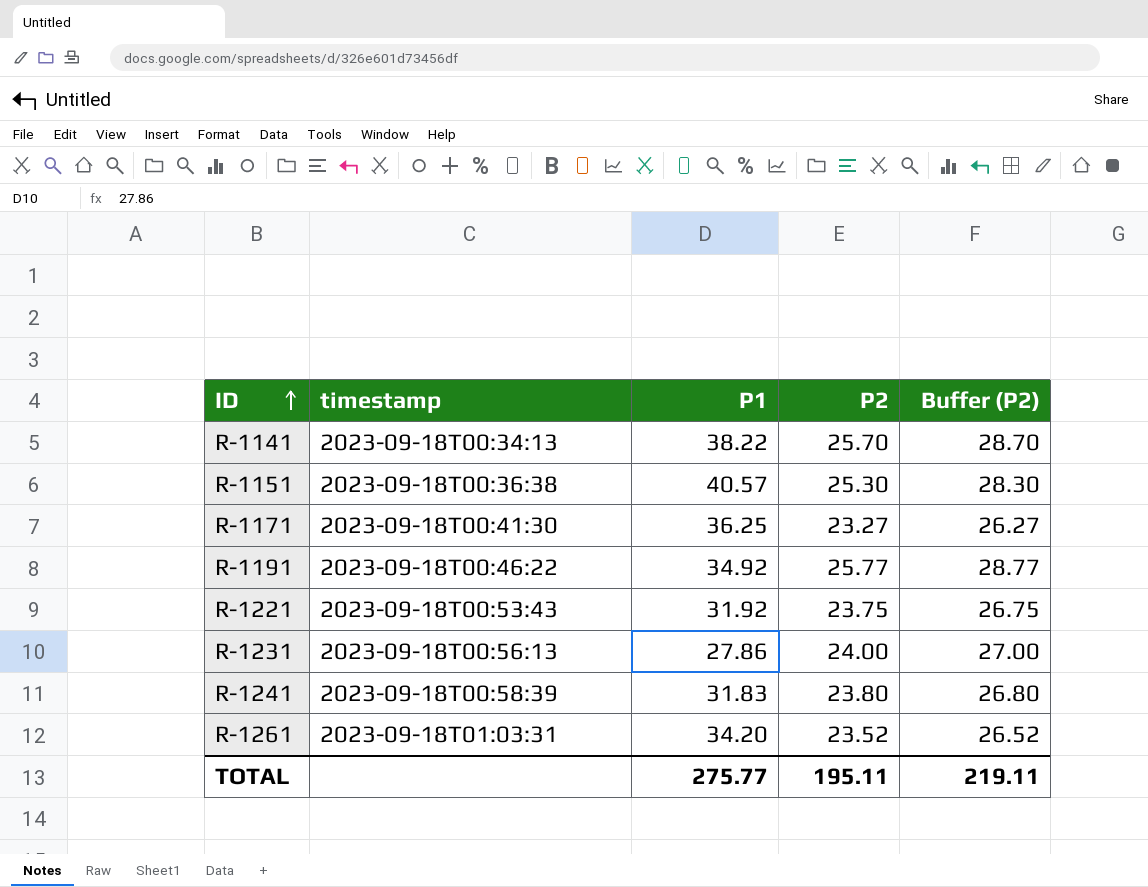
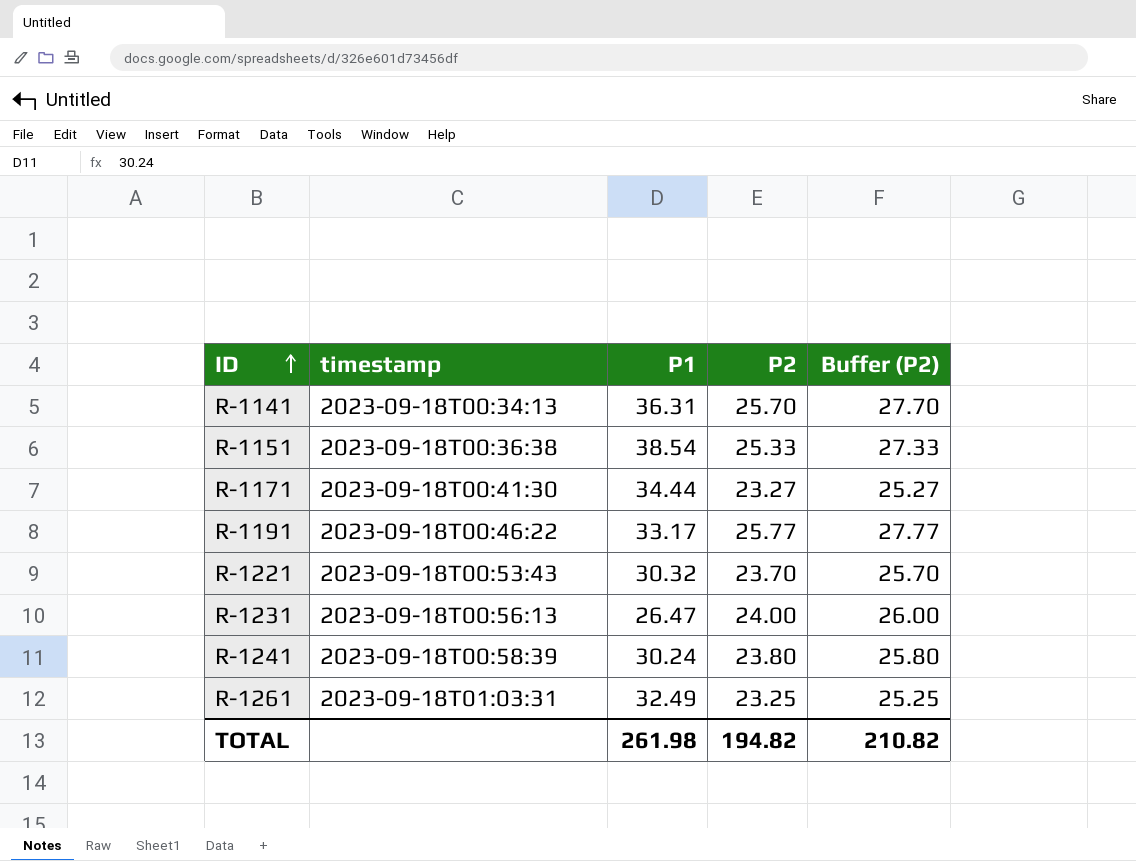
column Buffer (P2) | formula: [P2] + 3 -> [P2] + 2
R-1141 | P1: 38.22 -> 36.31
R-1151 | P1: 40.57 -> 38.54
R-1151 | P2: 25.30 -> 25.33
R-1171 | P1: 36.25 -> 34.44
R-1191 | P1: 34.92 -> 33.17
R-1221 | P1: 31.92 -> 30.32
R-1221 | P2: 23.75 -> 23.70
R-1231 | P1: 27.86 -> 26.47
R-1241 | P1: 31.83 -> 30.24
R-1261 | P1: 34.20 -> 32.49
R-1261 | P2: 23.52 -> 23.25
TOTAL | P1: 275.77 -> 261.98
TOTAL | P2: 195.11 -> 194.82
TOTAL | Buffer (P2): 219.11 -> 210.82

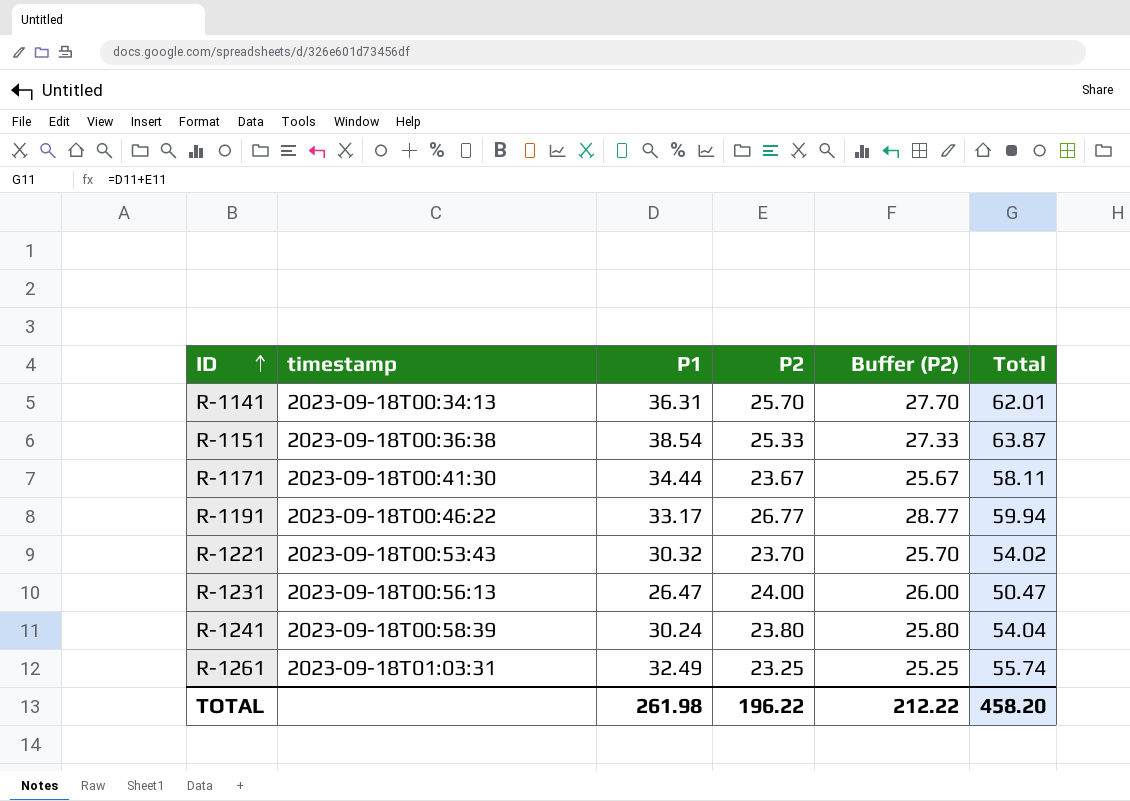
column Total | formula: none -> [P1] + [P2]
R-1171 | P2: 23.27 -> 23.67
R-1171 | Buffer (P2): 25.27 -> 25.67
R-1191 | P2: 25.77 -> 26.77
R-1191 | Buffer (P2): 27.77 -> 28.77
TOTAL | P2: 194.82 -> 196.22
TOTAL | Buffer (P2): 210.82 -> 212.22

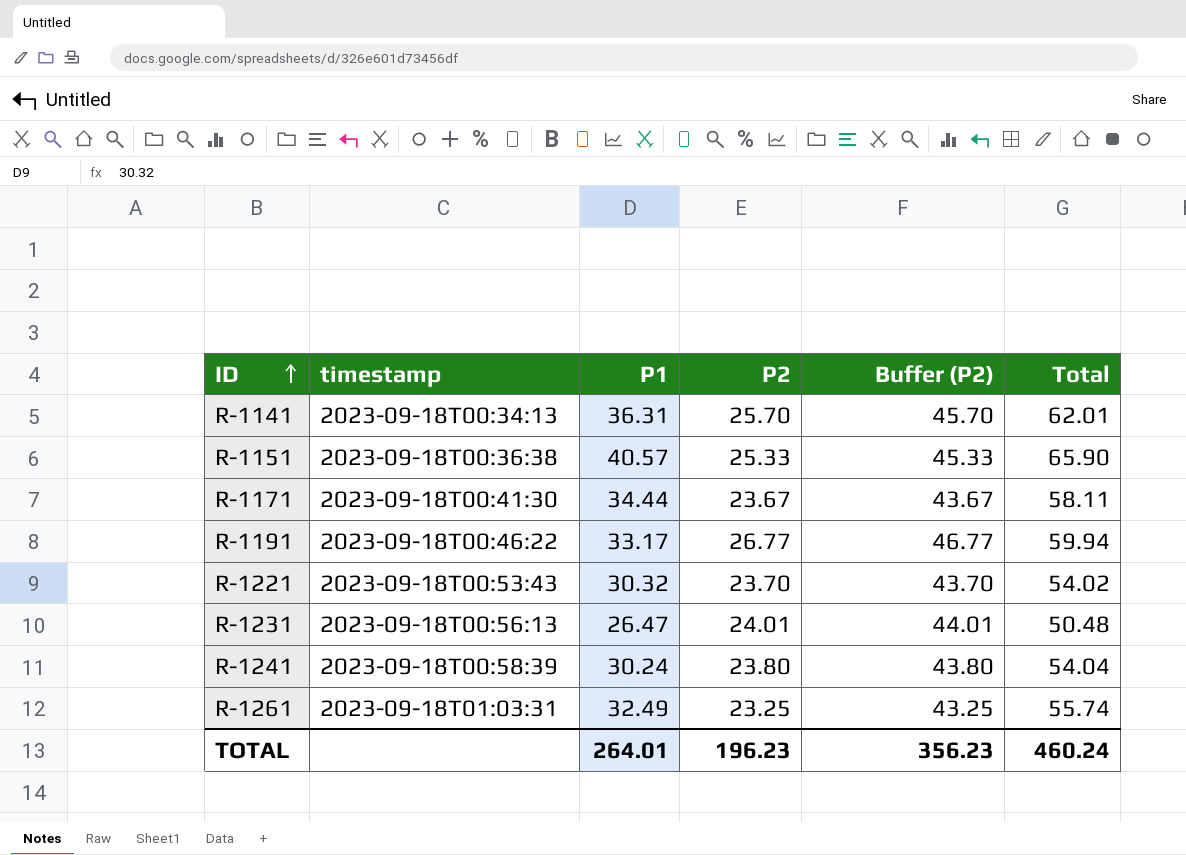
column Buffer (P2) | formula: [P2] + 2 -> [P2] + 20
R-1151 | P1: 38.54 -> 40.57
R-1151 | Total: 63.87 -> 65.90
R-1231 | P2: 24.00 -> 24.01
R-1231 | Total: 50.47 -> 50.48
TOTAL | P1: 261.98 -> 264.01
TOTAL | P2: 196.22 -> 196.23
TOTAL | Buffer (P2): 212.22 -> 356.23
TOTAL | Total: 458.20 -> 460.24

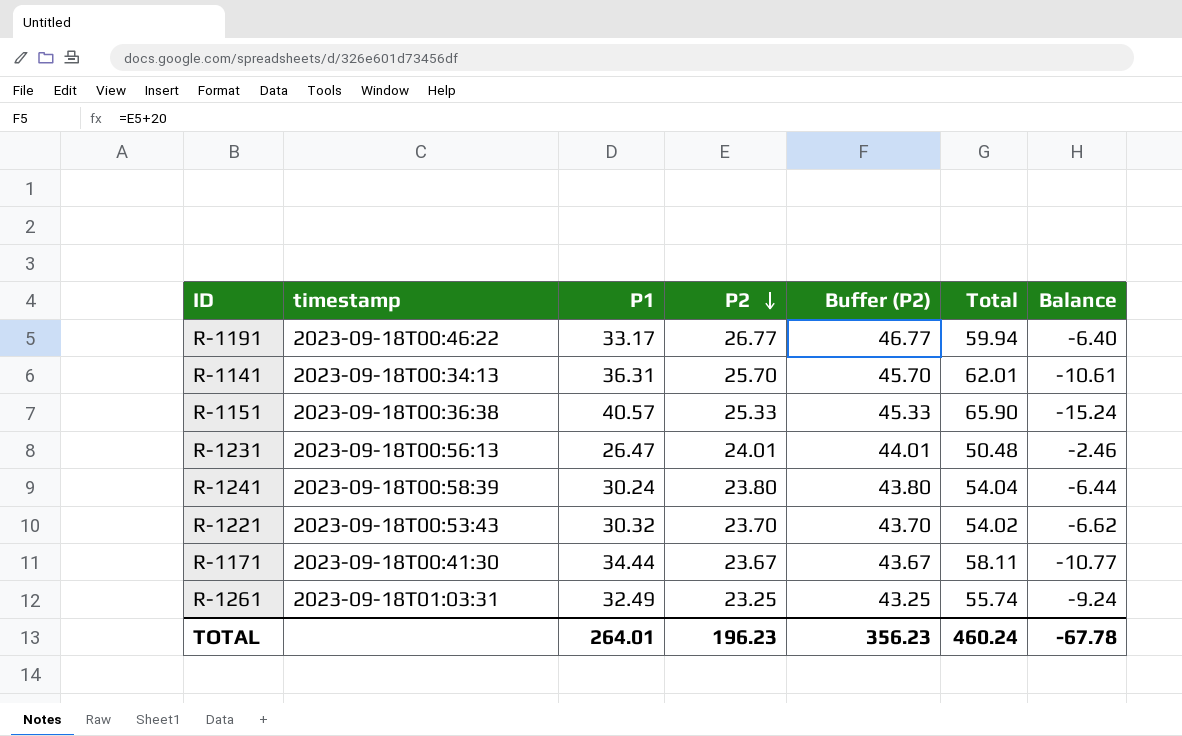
row order: ID ascending -> P2 descending
column Balance | formula: none -> [P2] - [P1]

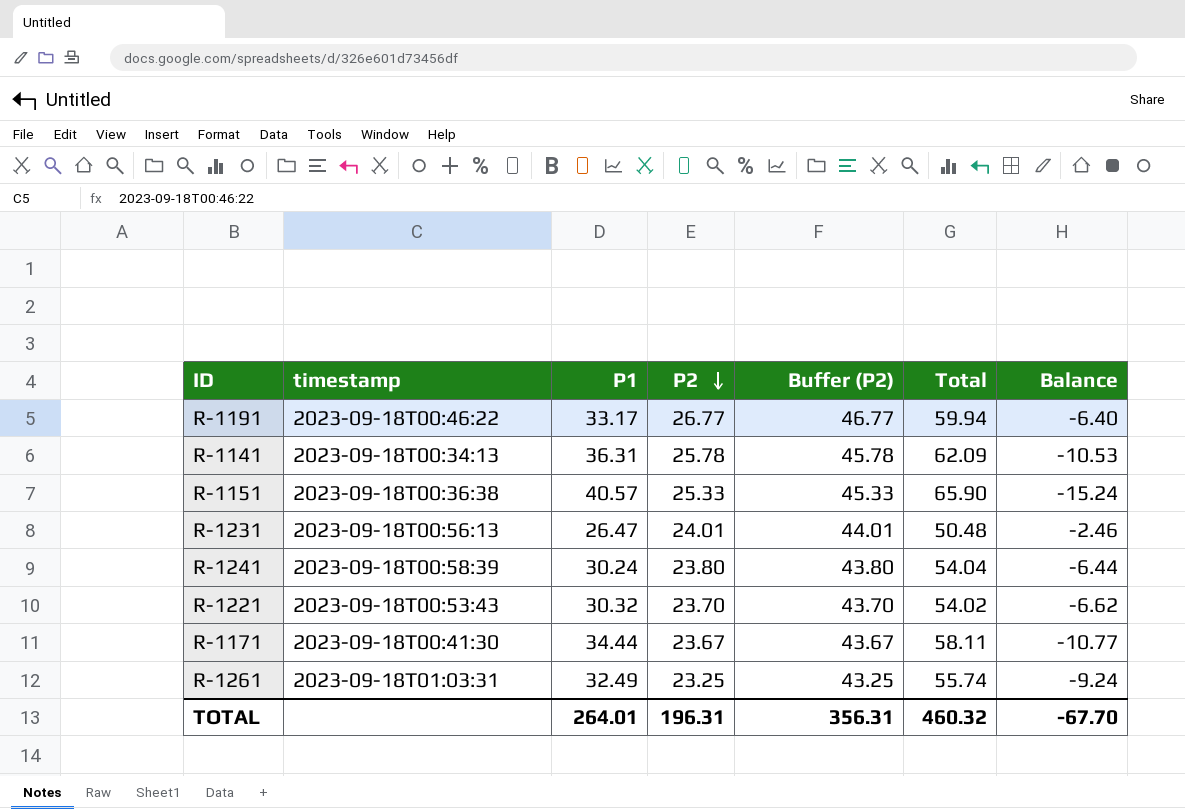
R-1141 | P2: 25.70 -> 25.78
R-1141 | Buffer (P2): 45.70 -> 45.78
R-1141 | Total: 62.01 -> 62.09
R-1141 | Balance: -10.61 -> -10.53
TOTAL | P2: 196.23 -> 196.31
TOTAL | Buffer (P2): 356.23 -> 356.31
TOTAL | Total: 460.24 -> 460.32
TOTAL | Balance: -67.78 -> -67.70

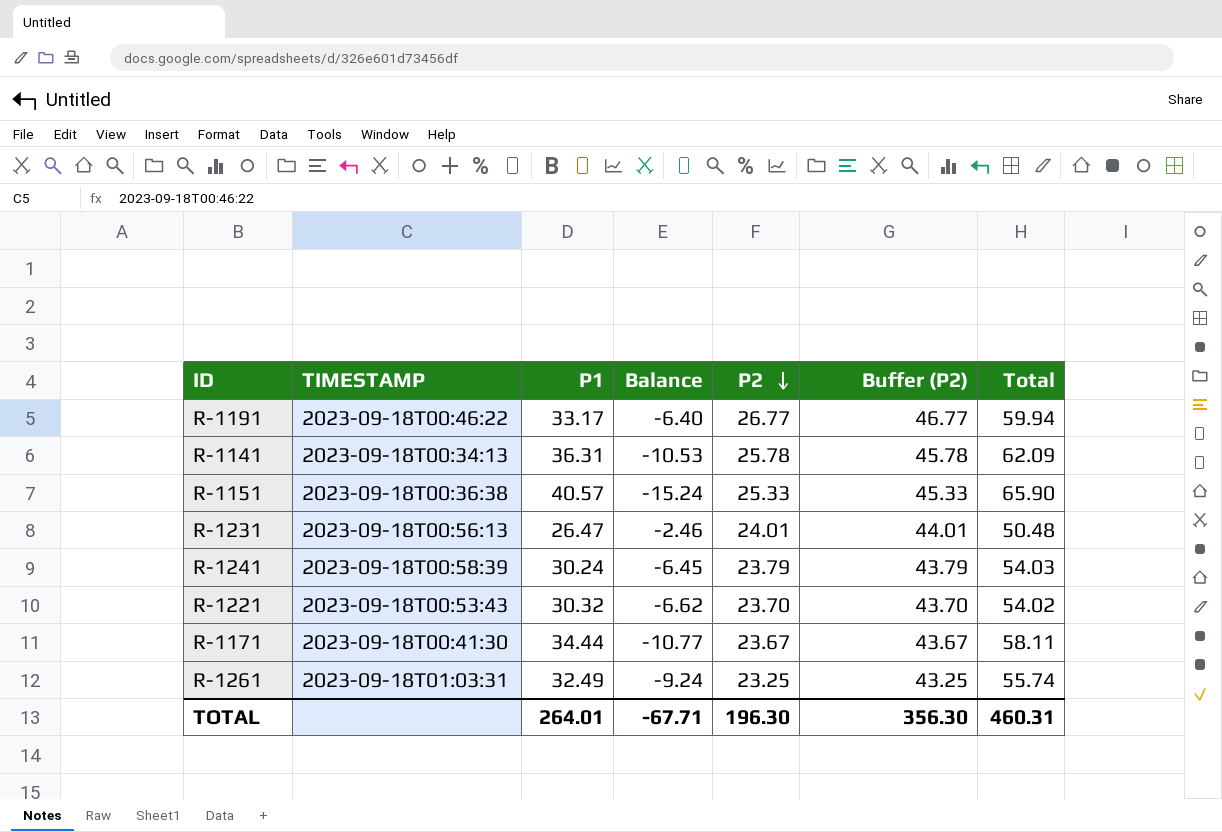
column name: timestamp -> TIMESTAMP
column Balance | position: 7 -> 4
R-1241 | Balance: -6.44 -> -6.45
R-1241 | P2: 23.80 -> 23.79
R-1241 | Buffer (P2): 43.80 -> 43.79
R-1241 | Total: 54.04 -> 54.03
TOTAL | Balance: -67.70 -> -67.71
TOTAL | P2: 196.31 -> 196.30
TOTAL | Buffer (P2): 356.31 -> 356.30
TOTAL | Total: 460.32 -> 460.31

